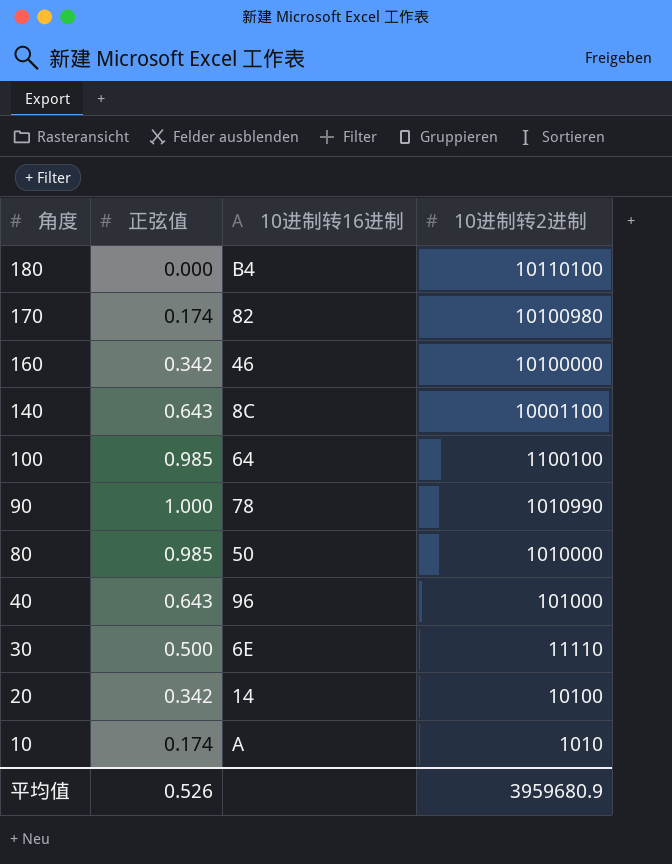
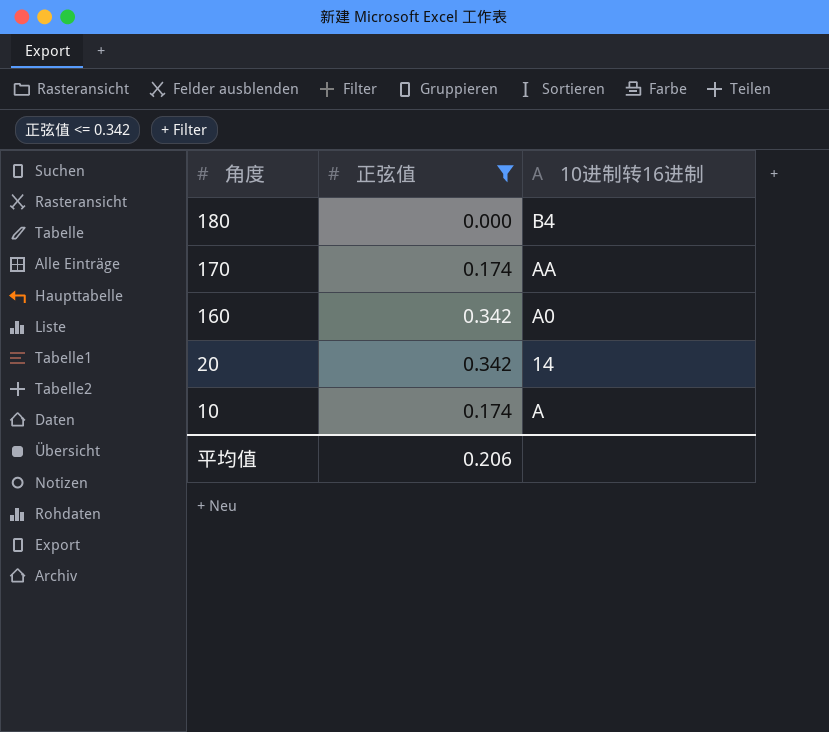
filter: none -> 正弦值 <= 0.342
column 10进制转2进制 | position: 4 -> none
170 | 10进制转16进制: 82 -> AA
160 | 10进制转16进制: 46 -> A0
平均值 | 正弦值: 0.526 -> 0.206

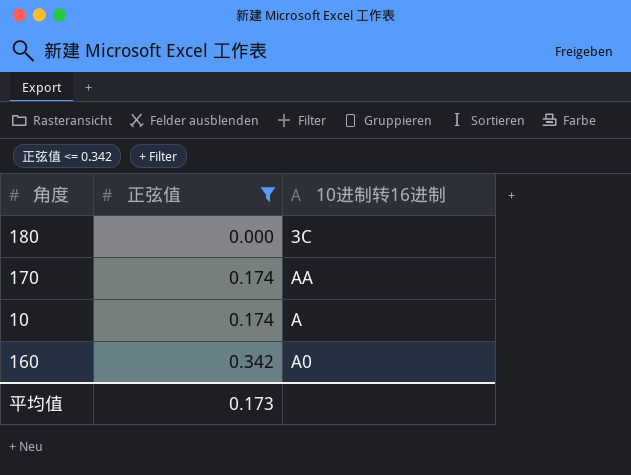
row order: 角度 descending -> 正弦值 ascending
row 20: 0.342 | 14 -> none
180 | 10进制转16进制: B4 -> 3C
平均值 | 正弦值: 0.206 -> 0.173

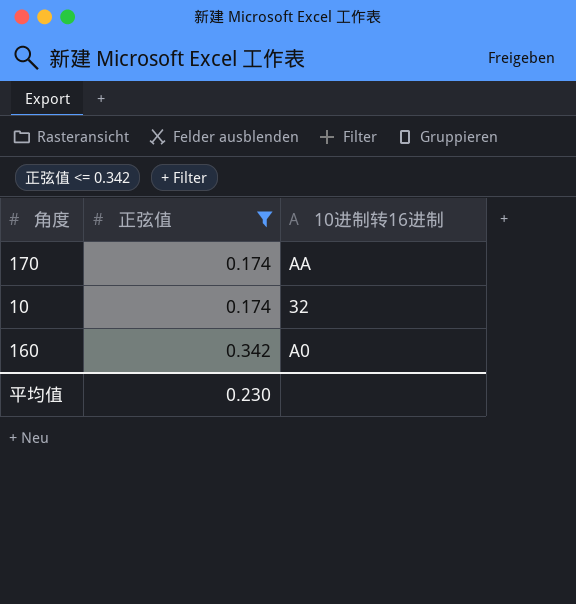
row 180: 0.000 | 3C -> none
10 | 10进制转16进制: A -> 32
平均值 | 正弦值: 0.173 -> 0.230

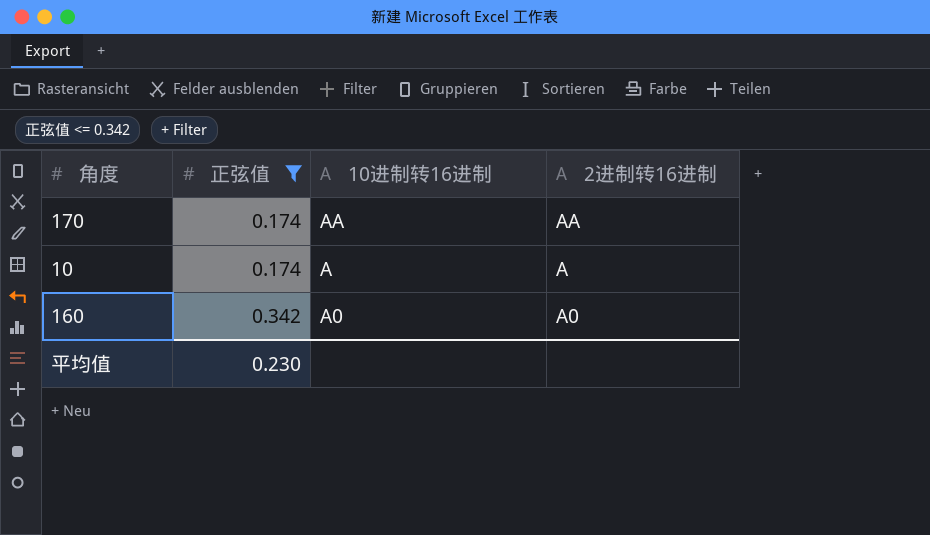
column 2进制转16进制 | position: none -> 4
10 | 10进制转16进制: 32 -> A

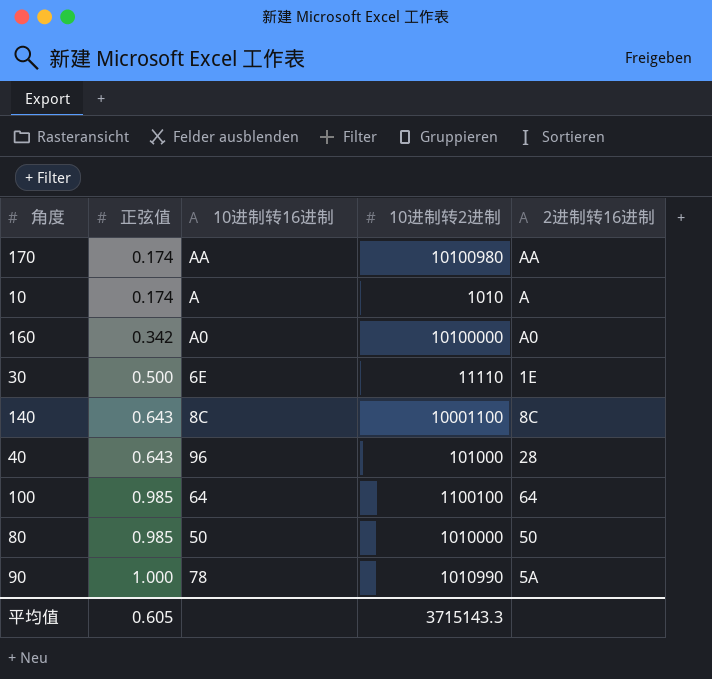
filter: 正弦值 <= 0.342 -> none
column 10进制转2进制 | position: none -> 4
平均值 | 正弦值: 0.230 -> 0.605

